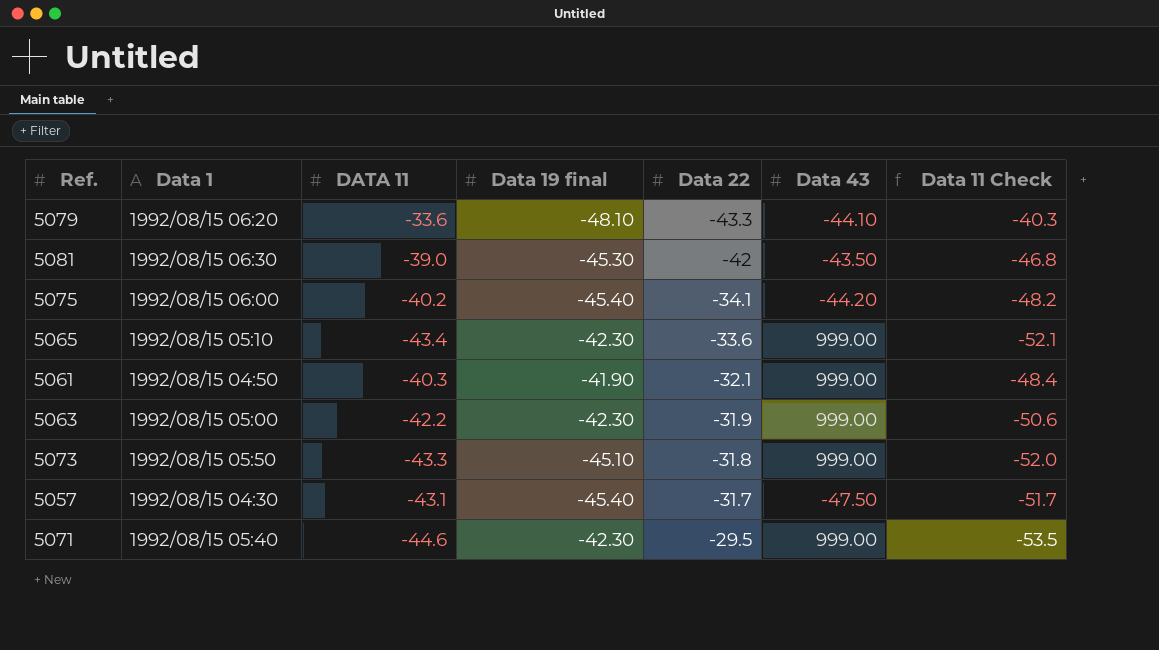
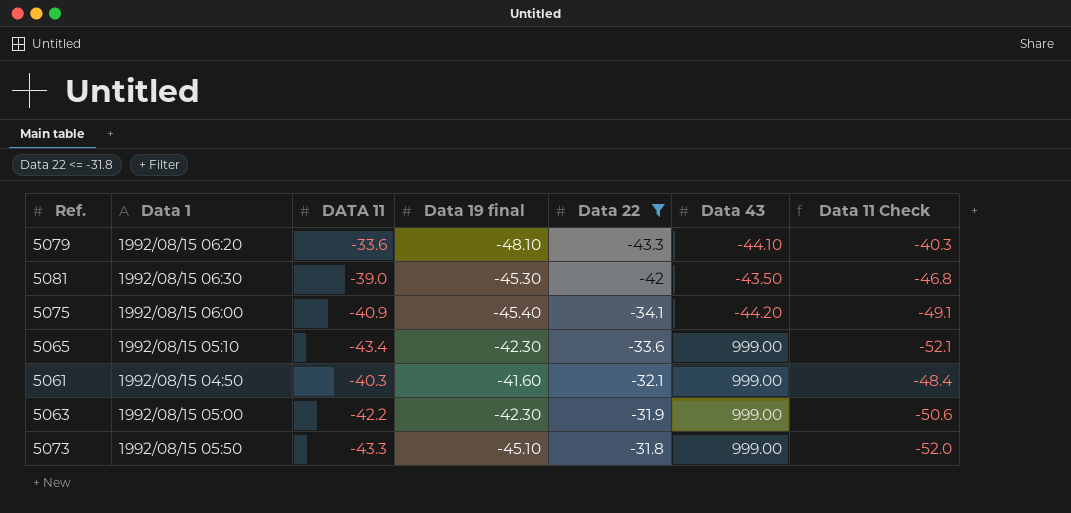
filter: none -> Data 22 <= -31.8
5075 | DATA 11: -40.2 -> -40.9
5075 | Data 11 Check: -48.2 -> -49.1
5061 | Data 19 final: -41.90 -> -41.60

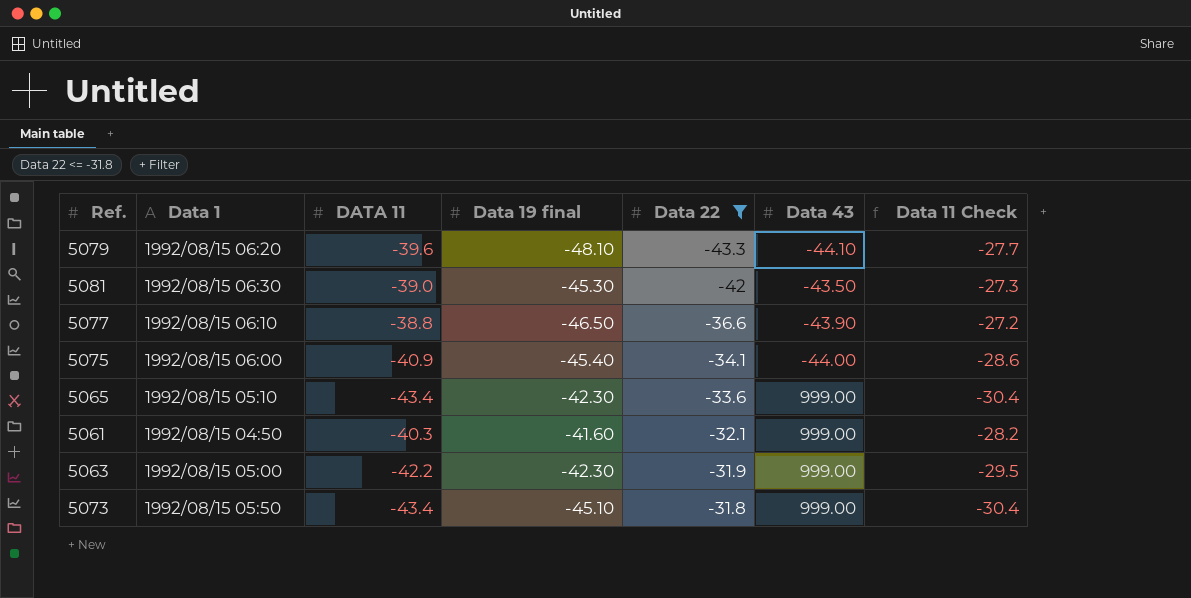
column Data 11 Check | formula: [DATA 11] * 1.2 -> [DATA 11] * 0.7
5079 | DATA 11: -33.6 -> -39.6
row 5077: none -> 1992/08/15 06:10 | -38.8 | -46.50 | -36.6 | -43.90 | -27.2
5075 | Data 43: -44.20 -> -44.00
5073 | DATA 11: -43.3 -> -43.4

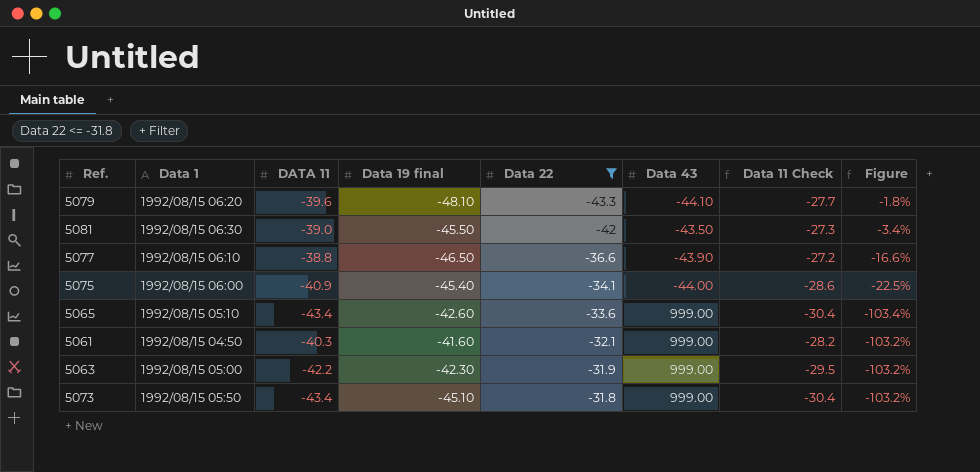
column Figure | formula: none -> ([Data 22] - [Data 43]) / [Data 43]
5081 | Data 19 final: -45.30 -> -45.50
5065 | Data 19 final: -42.30 -> -42.60

